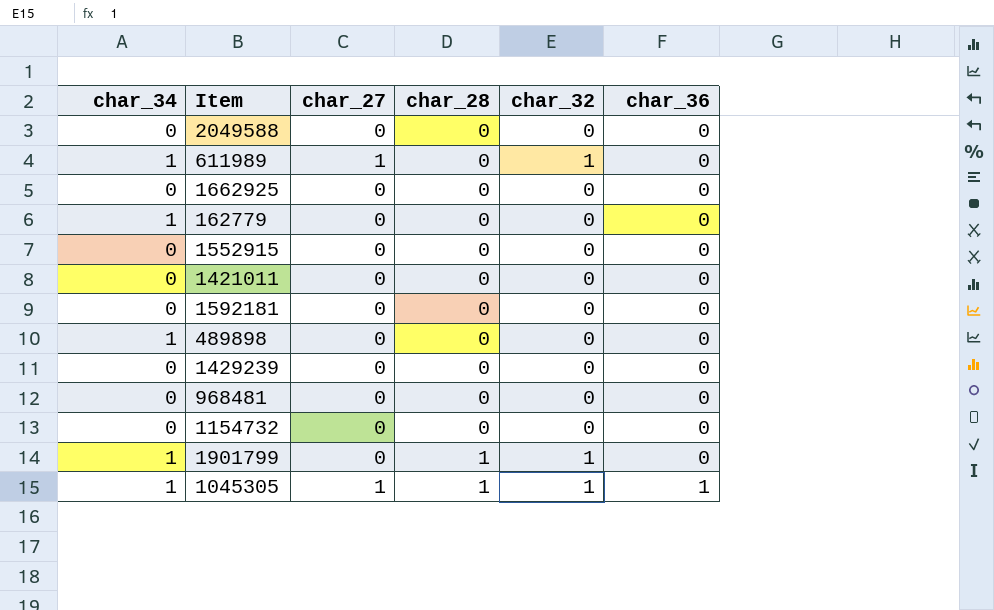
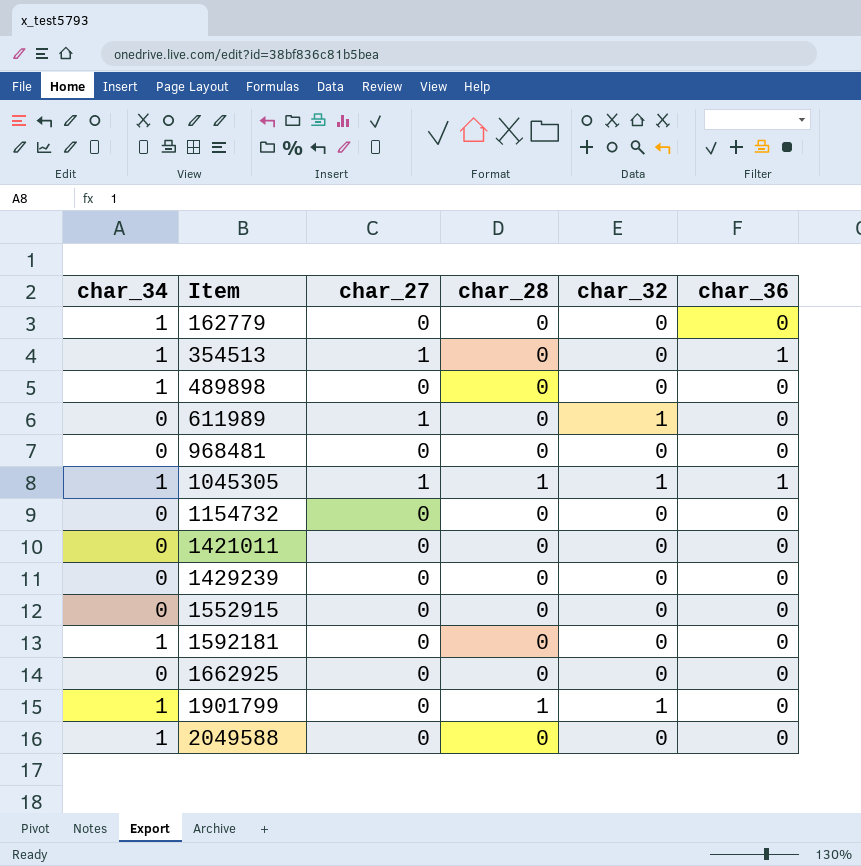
row order: char_28 ascending -> Item ascending
row 354513: none -> 1 | 1 | 0 | 0 | 1
611989 | char_34: 1 -> 0
1592181 | char_34: 0 -> 1
2049588 | char_34: 0 -> 1

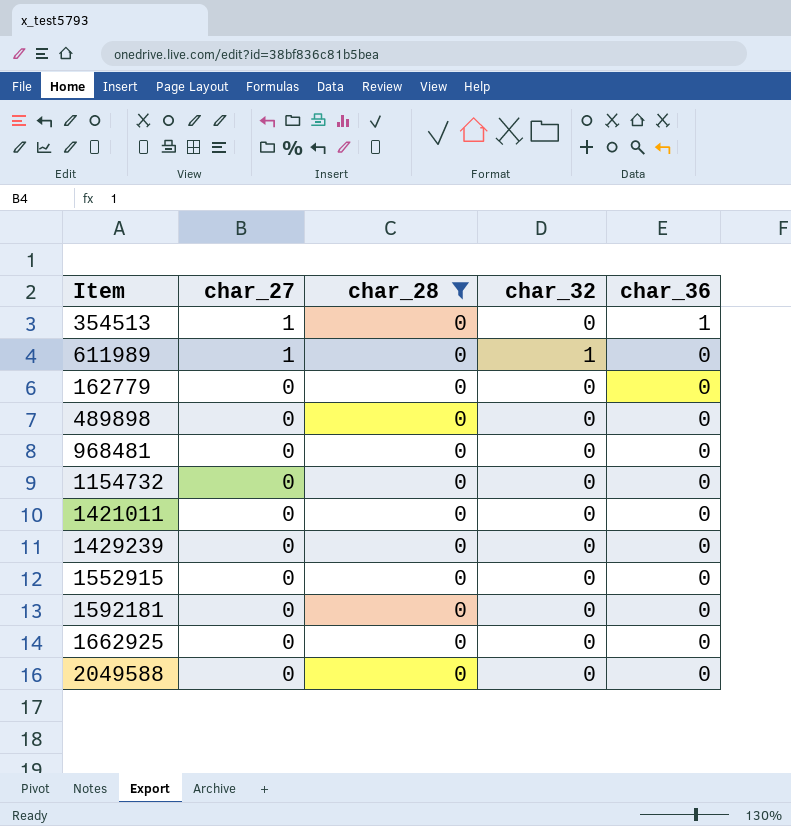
filter: none -> char_28 = 0
row order: Item ascending -> char_27 descending
column char_34 | position: 1 -> none

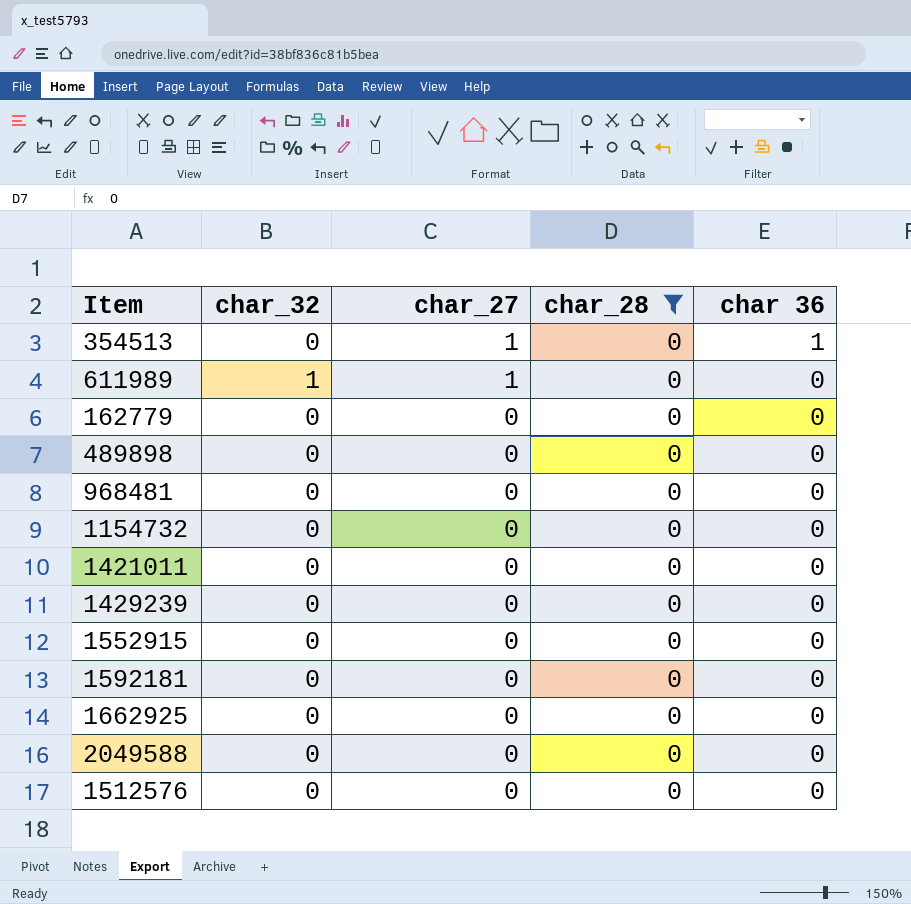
column char_32 | position: 4 -> 2
column name: char_36 -> char 36
row 1512576: none -> 0 | 0 | 0 | 0

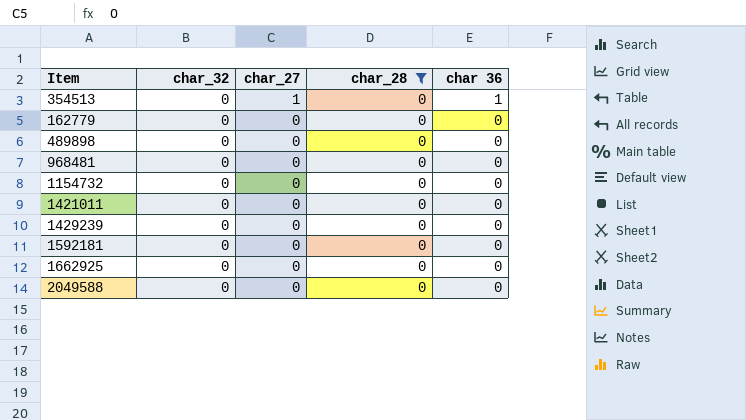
row 611989: 1 | 1 | 0 | 0 -> none
row 1552915: 0 | 0 | 0 | 0 -> none
row 1512576: 0 | 0 | 0 | 0 -> none

